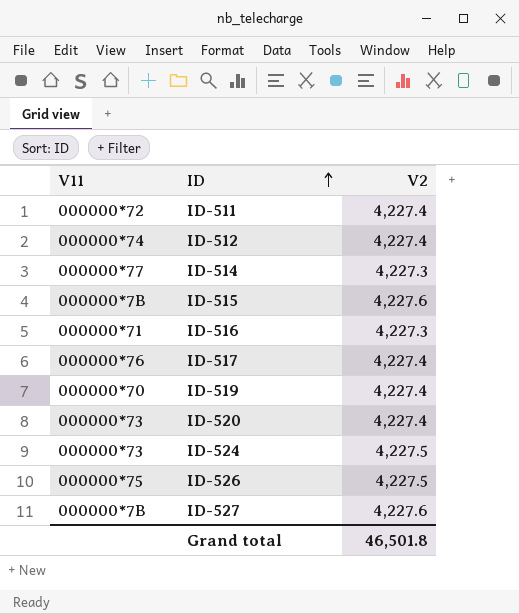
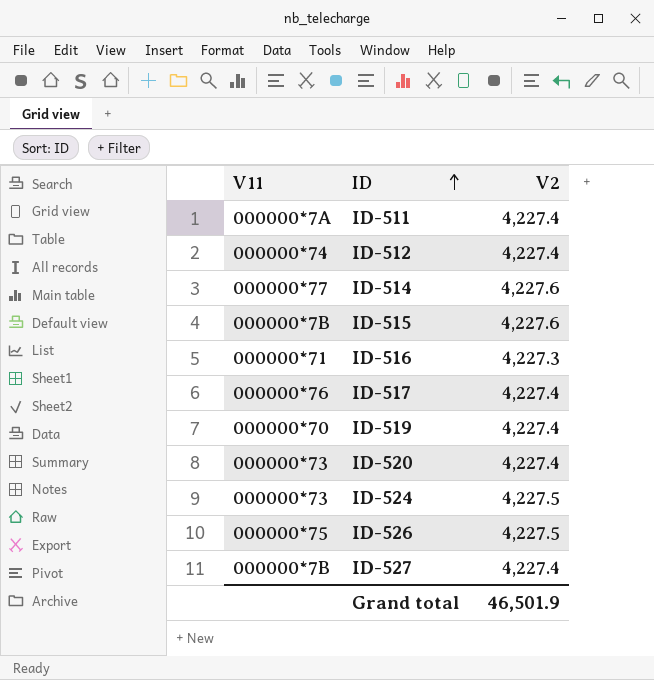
ID-511 | V11: 000000*72 -> 000000*7A
ID-514 | V2: 4,227.3 -> 4,227.6
ID-527 | V2: 4,227.6 -> 4,227.4
Grand total | V2: 46,501.8 -> 46,501.9

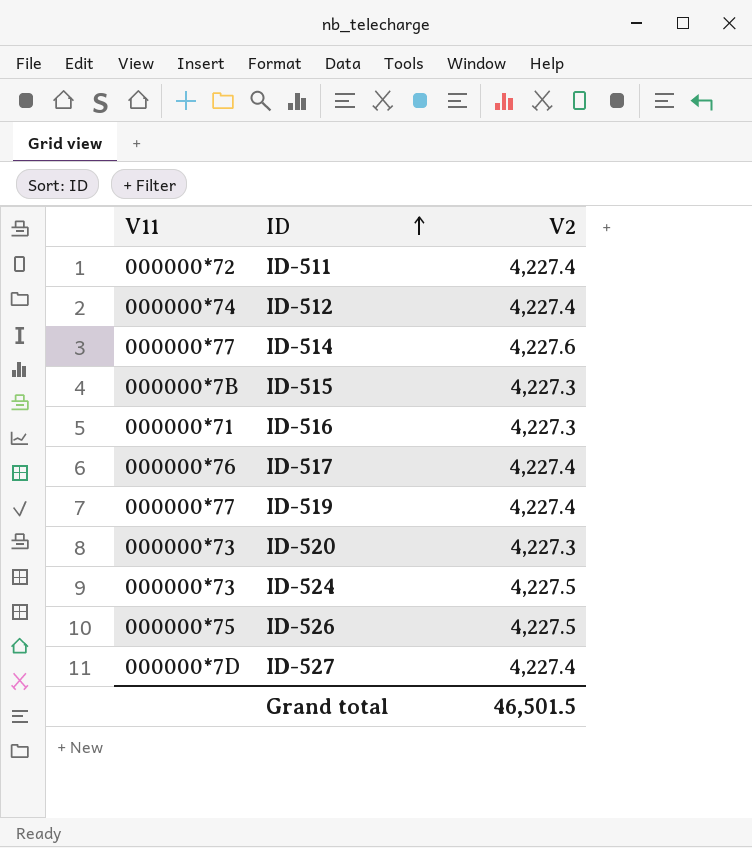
ID-511 | V11: 000000*7A -> 000000*72
ID-515 | V2: 4,227.6 -> 4,227.3
ID-519 | V11: 000000*70 -> 000000*77
ID-520 | V2: 4,227.4 -> 4,227.3
ID-527 | V11: 000000*7B -> 000000*7D
Grand total | V2: 46,501.9 -> 46,501.5

